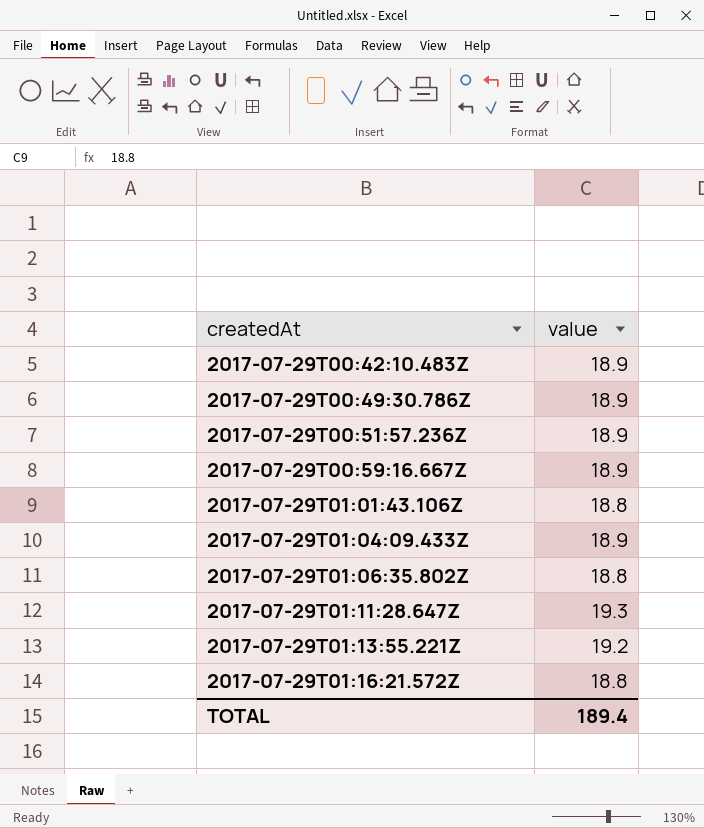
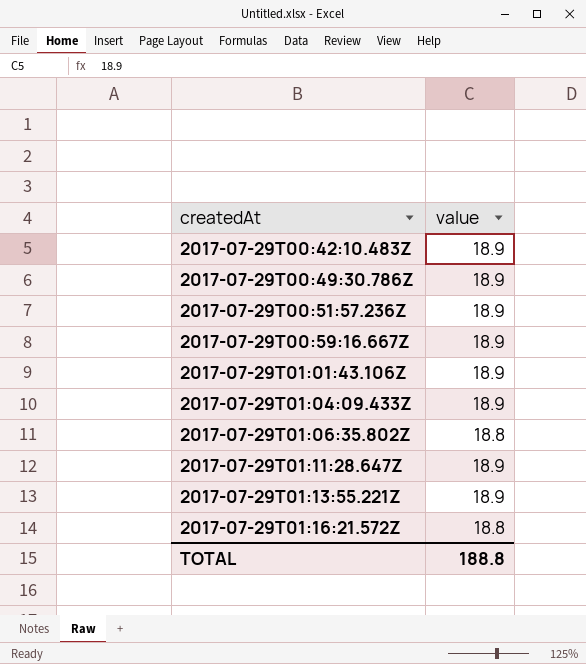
2017-07-29T01:01:43.106Z | value: 18.8 -> 18.9
2017-07-29T01:11:28.647Z | value: 19.3 -> 18.9
2017-07-29T01:13:55.221Z | value: 19.2 -> 18.9
TOTAL | value: 189.4 -> 188.8

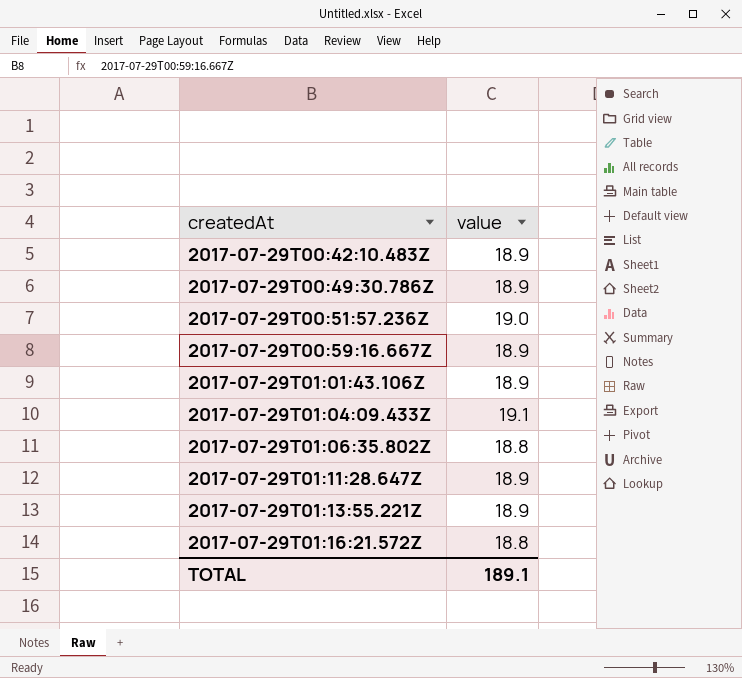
2017-07-29T00:51:57.236Z | value: 18.9 -> 19.0
2017-07-29T01:04:09.433Z | value: 18.9 -> 19.1
TOTAL | value: 188.8 -> 189.1

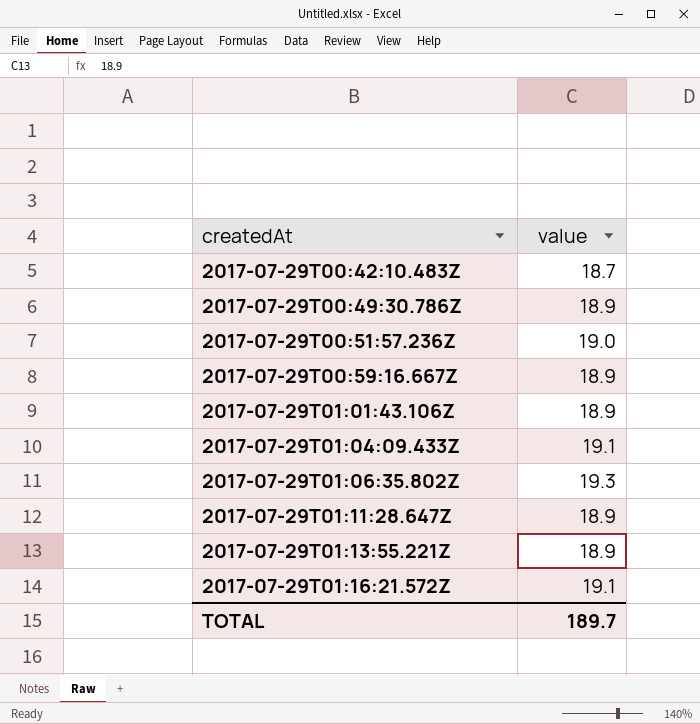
2017-07-29T00:42:10.483Z | value: 18.9 -> 18.7
2017-07-29T01:06:35.802Z | value: 18.8 -> 19.3
2017-07-29T01:16:21.572Z | value: 18.8 -> 19.1
TOTAL | value: 189.1 -> 189.7

